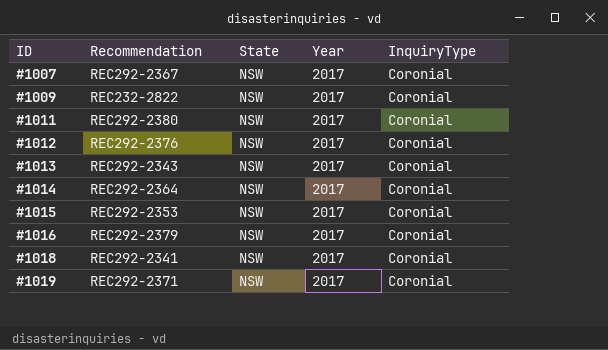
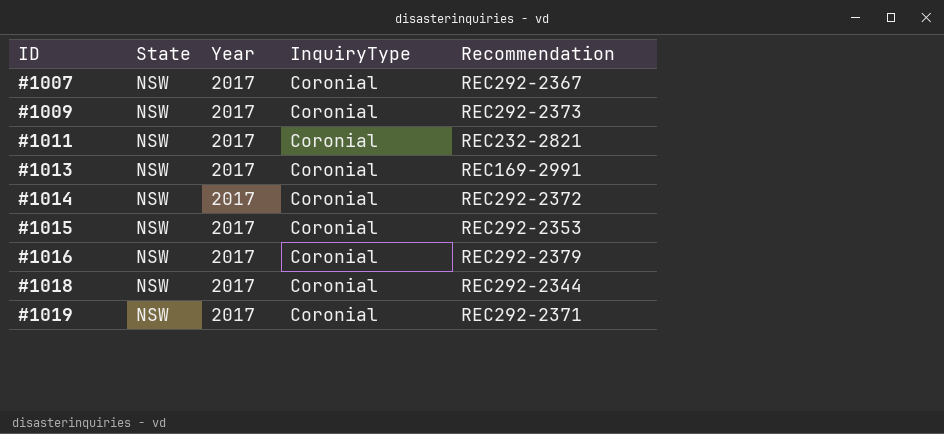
column Recommendation | position: 2 -> 5
row #1012: REC292-2376 | NSW | 2017 | Coronial -> none
#1009 | Recommendation: REC232-2822 -> REC292-2373
#1011 | Recommendation: REC292-2380 -> REC232-2821
#1013 | Recommendation: REC292-2343 -> REC169-2991
#1014 | Recommendation: REC292-2364 -> REC292-2372
#1018 | Recommendation: REC292-2341 -> REC292-2344

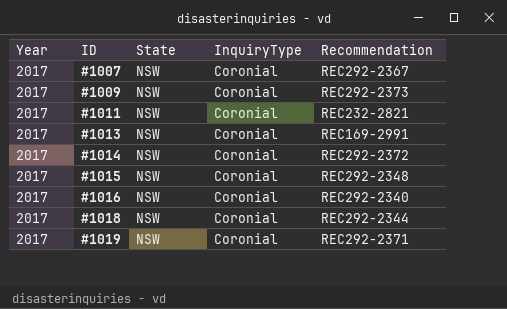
column Year | position: 3 -> 1
#1015 | Recommendation: REC292-2353 -> REC292-2348
#1016 | Recommendation: REC292-2379 -> REC292-2340

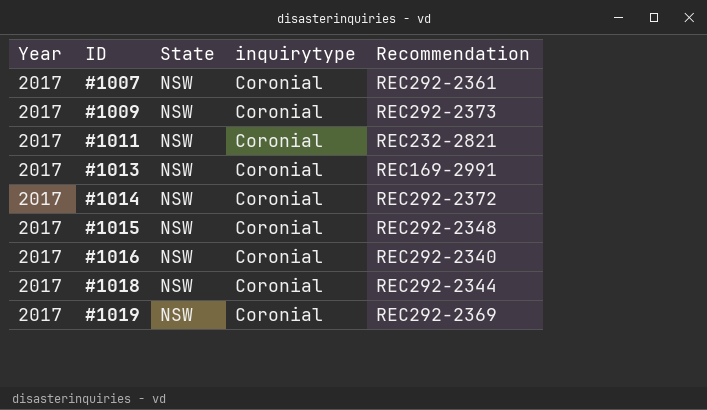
column name: InquiryType -> inquirytype
#1007 | Recommendation: REC292-2367 -> REC292-2361
#1019 | Recommendation: REC292-2371 -> REC292-2369

